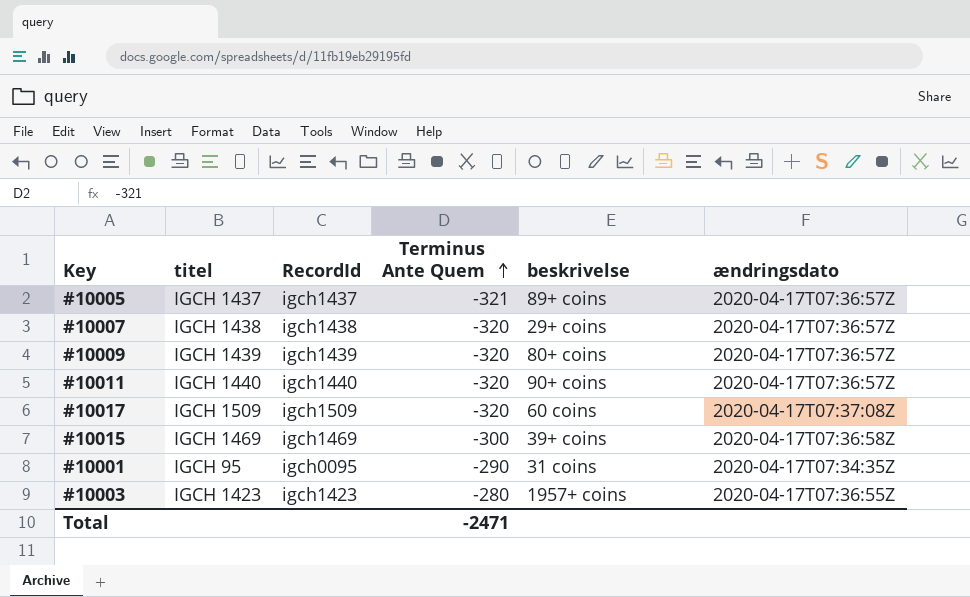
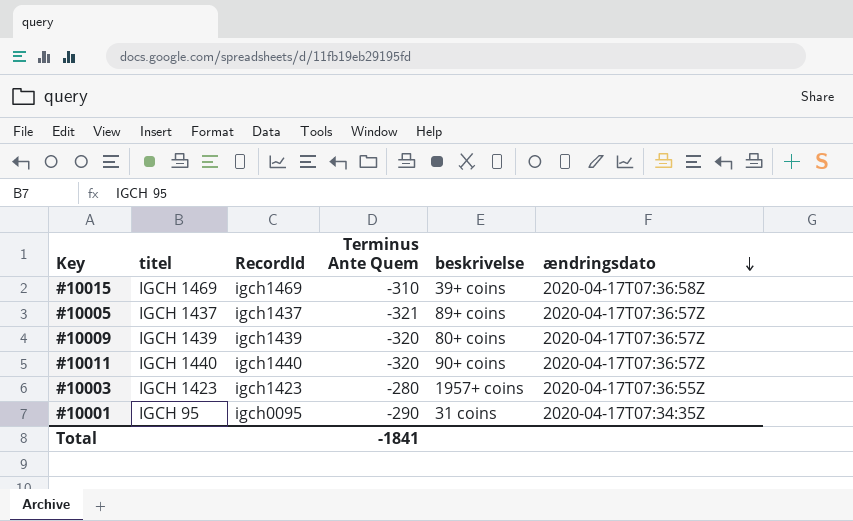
row order: Terminus Ante Quem ascending -> ændringsdato descending
row #10007: IGCH 1438 | igch1438 | -320 | 29+ coins | 2020-04-17T07:36:57Z -> none
row #10017: IGCH 1509 | igch1509 | -320 | 60 coins | 2020-04-17T07:37:08Z -> none
#10015 | Terminus Ante Quem: -300 -> -310
Total | Terminus Ante Quem: -2471 -> -1841

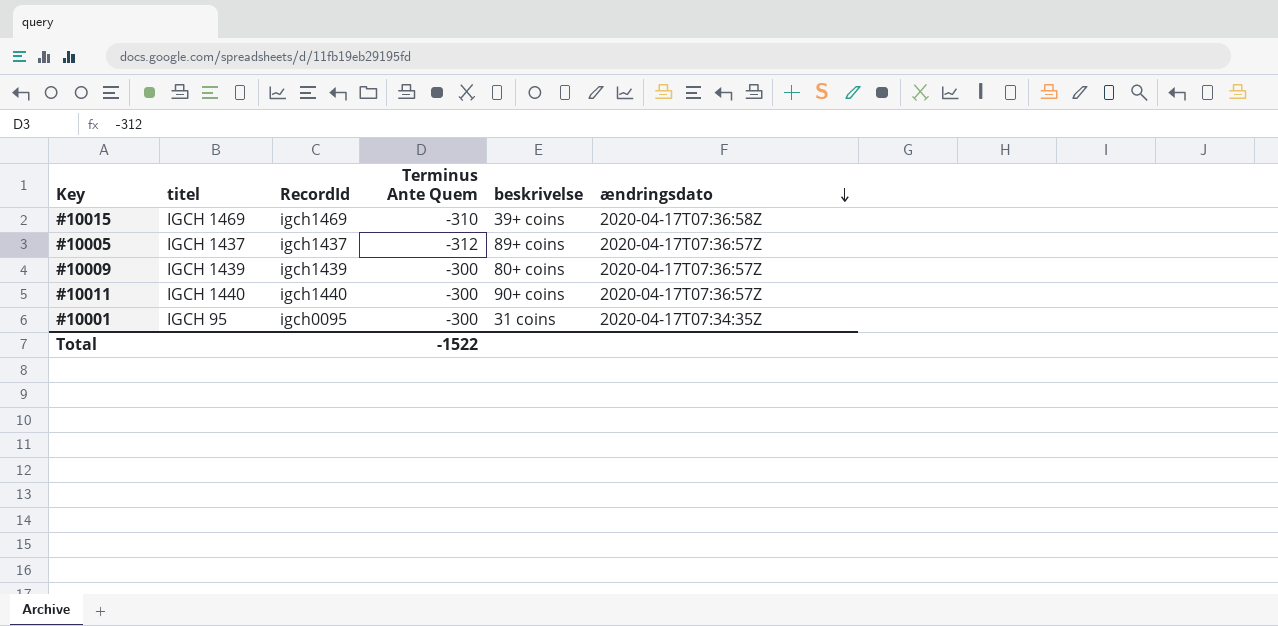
row #10003: IGCH 1423 | igch1423 | -280 | 1957+ coins | 2020-04-17T07:36:55Z -> none
#10005 | Terminus Ante Quem: -321 -> -312
#10009 | Terminus Ante Quem: -320 -> -300
#10011 | Terminus Ante Quem: -320 -> -300
#10001 | Terminus Ante Quem: -290 -> -300
Total | Terminus Ante Quem: -1841 -> -1522

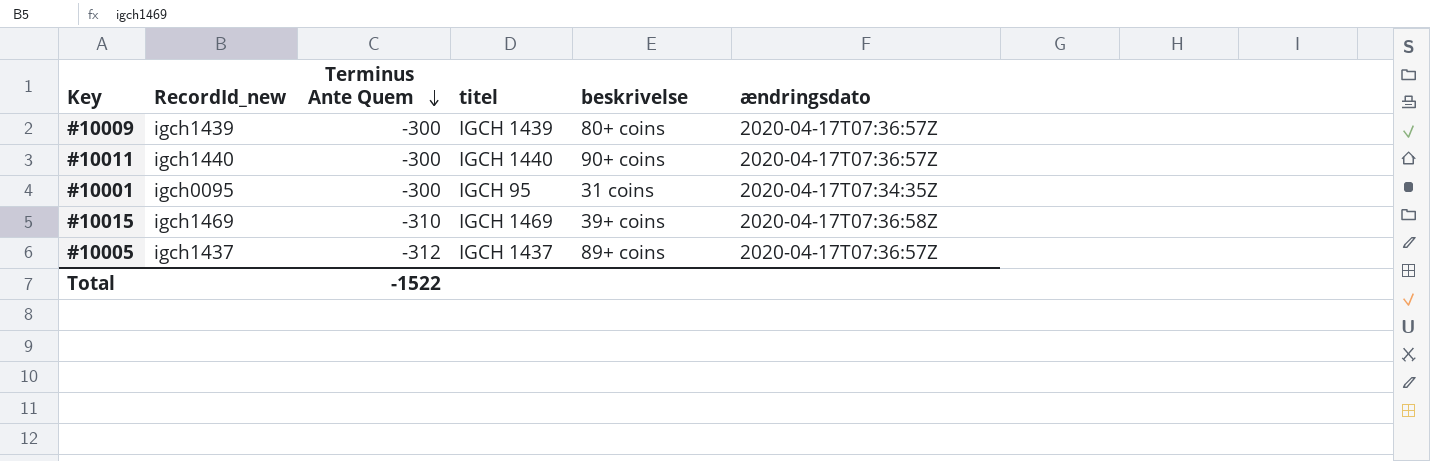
row order: ændringsdato descending -> Terminus Ante Quem descending
column name: RecordId -> RecordId_new
column titel | position: 2 -> 4

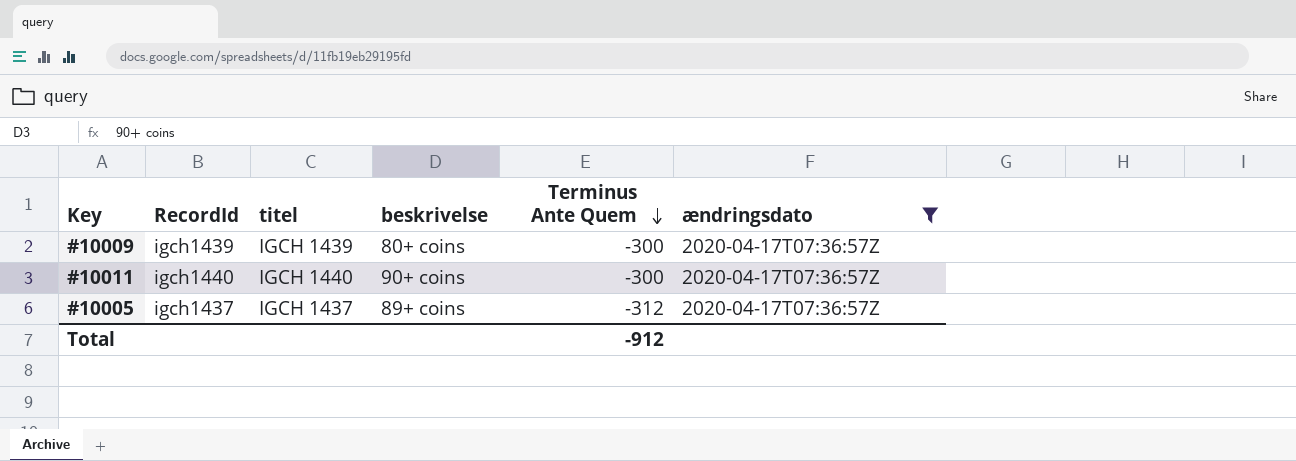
filter: none -> ændringsdato = 2020-04-17T07:36:57Z
column name: RecordId_new -> RecordId
column Terminus Ante Quem | position: 3 -> 5
Total | Terminus Ante Quem: -1522 -> -912

